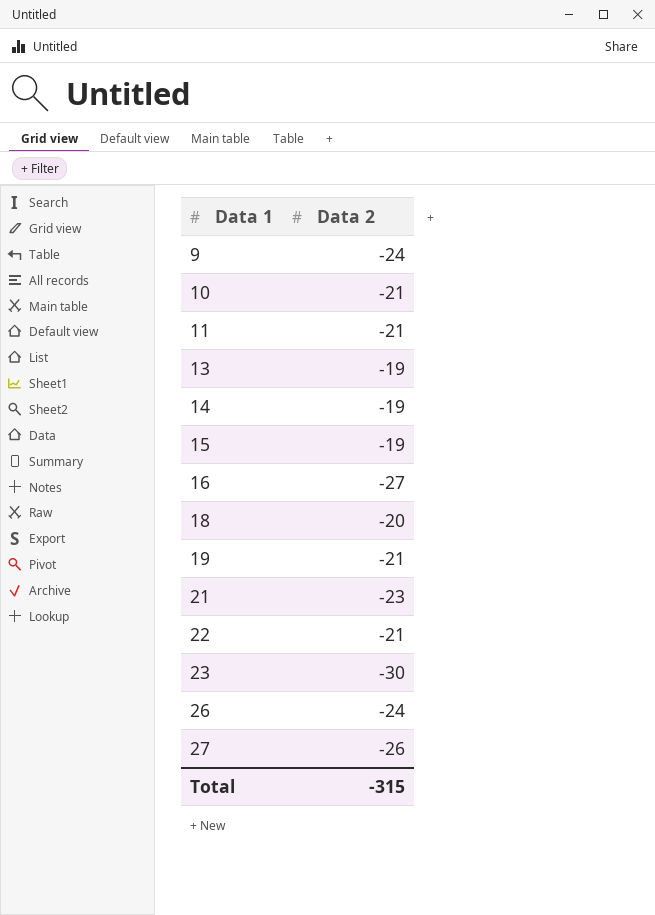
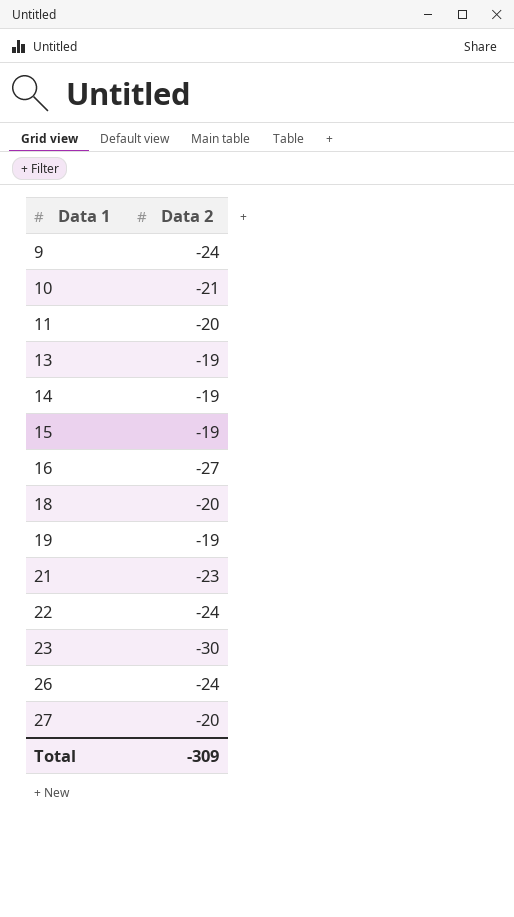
11 | Data 2: -21 -> -20
19 | Data 2: -21 -> -19
22 | Data 2: -21 -> -24
27 | Data 2: -26 -> -20
Total | Data 2: -315 -> -309

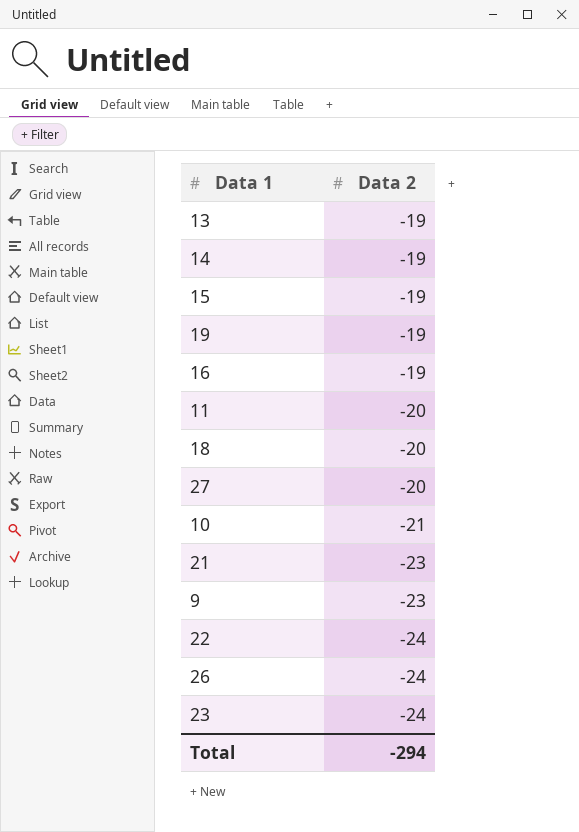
row order: Data 1 ascending -> Data 2 descending
16 | Data 2: -27 -> -19
9 | Data 2: -24 -> -23
23 | Data 2: -30 -> -24
Total | Data 2: -309 -> -294

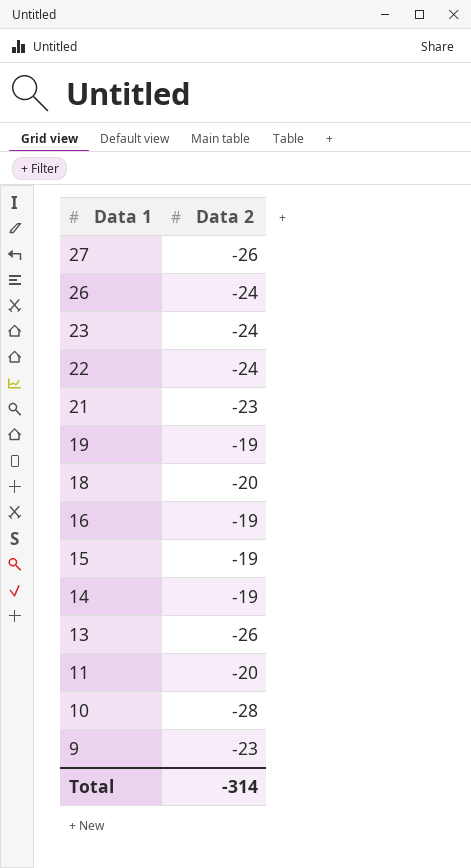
row order: Data 2 descending -> Data 1 descending
27 | Data 2: -20 -> -26
13 | Data 2: -19 -> -26
10 | Data 2: -21 -> -28
Total | Data 2: -294 -> -314

